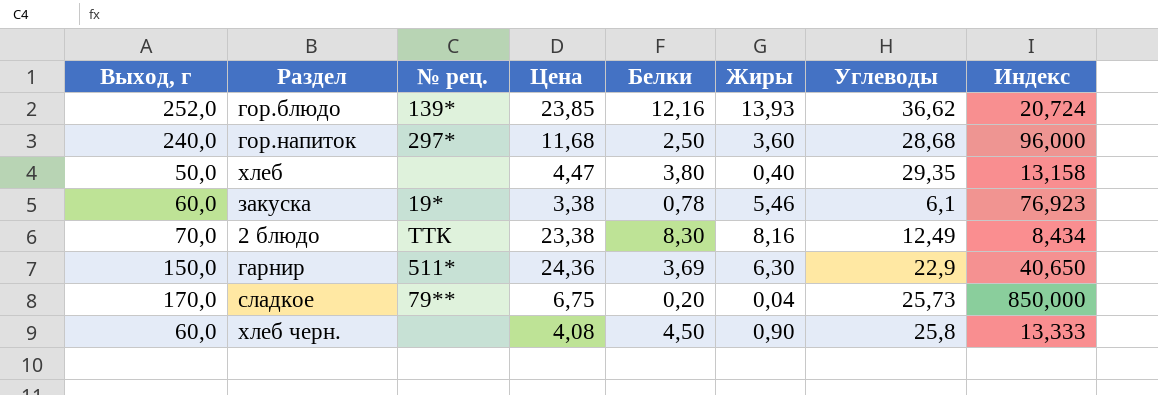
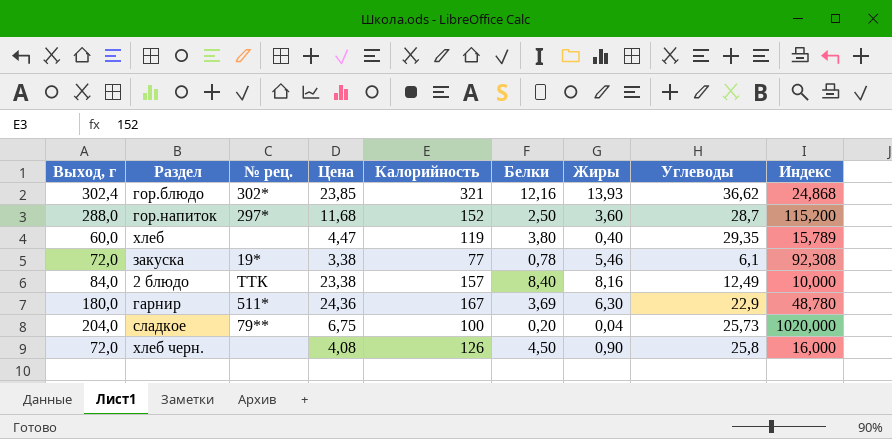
column Калорийность | position: none -> 5
гор.блюдо | Выход, г: 252,0 -> 302,4
гор.блюдо | № рец.: 139* -> 302*
гор.блюдо | Индекс: 20,724 -> 24,868
гор.напиток | Выход, г: 240,0 -> 288,0
гор.напиток | Углеводы: 28,68 -> 28,7
гор.напиток | Индекс: 96,000 -> 115,200
хлеб | Выход, г: 50,0 -> 60,0
хлеб | Индекс: 13,158 -> 15,789
закуска | Выход, г: 60,0 -> 72,0
закуска | Индекс: 76,923 -> 92,308
2 блюдо | Выход, г: 70,0 -> 84,0
2 блюдо | Белки: 8,30 -> 8,40
2 блюдо | Индекс: 8,434 -> 10,000
гарнир | Выход, г: 150,0 -> 180,0
гарнир | Индекс: 40,650 -> 48,780
сладкое | Выход, г: 170,0 -> 204,0
сладкое | Индекс: 850,000 -> 1020,000
хлеб черн. | Выход, г: 60,0 -> 72,0
хлеб черн. | Индекс: 13,333 -> 16,000

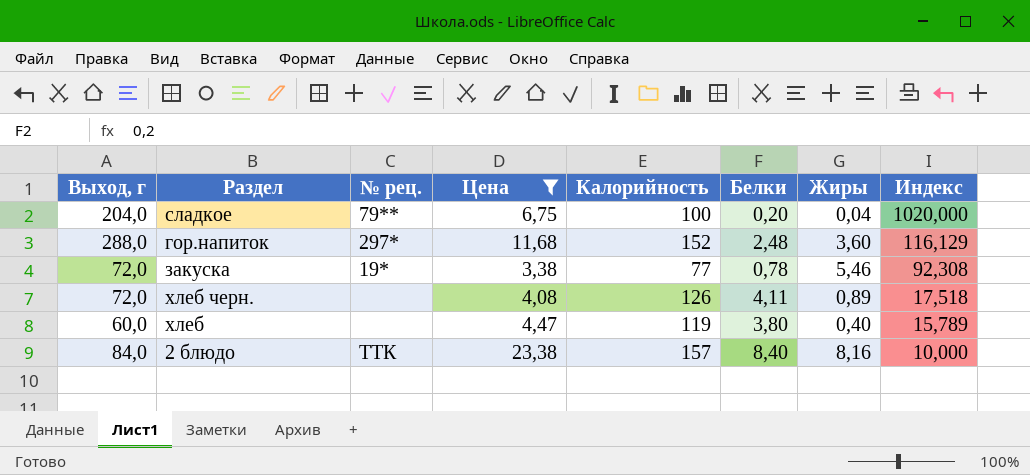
filter: none -> Цена <= 23,38
row order: none -> Индекс descending
column Углеводы | position: 8 -> none
гор.напиток | Белки: 2,50 -> 2,48
гор.напиток | Индекс: 115,200 -> 116,129
хлеб черн. | Белки: 4,50 -> 4,11
хлеб черн. | Жиры: 0,90 -> 0,89
хлеб черн. | Индекс: 16,000 -> 17,518

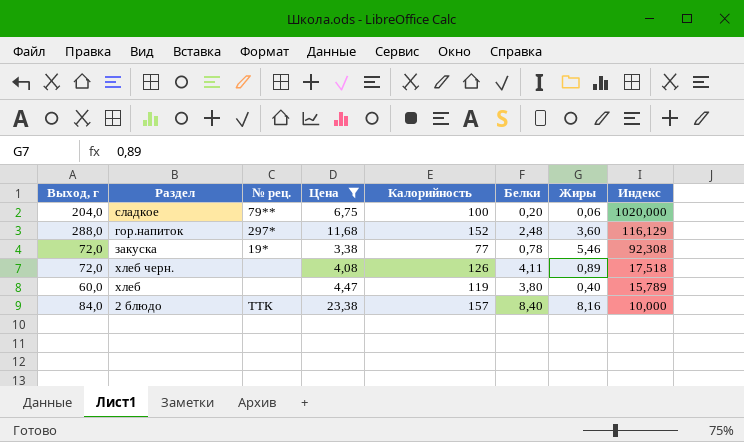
сладкое | Жиры: 0,04 -> 0,06

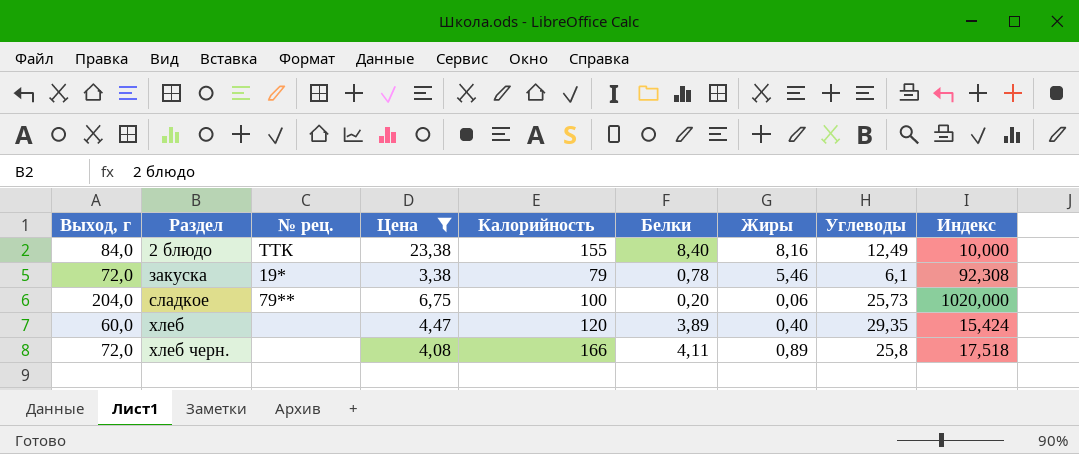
row order: Индекс descending -> Раздел ascending
column Углеводы | position: none -> 8
row гор.напиток: 288,0 | 297* | 11,68 | 152 | 2,48 | 3,60 | 116,129 -> none
2 блюдо | Калорийность: 157 -> 155
закуска | Калорийность: 77 -> 79
хлеб | Калорийность: 119 -> 120
хлеб | Белки: 3,80 -> 3,89
хлеб | Индекс: 15,789 -> 15,424
хлеб черн. | Калорийность: 126 -> 166

